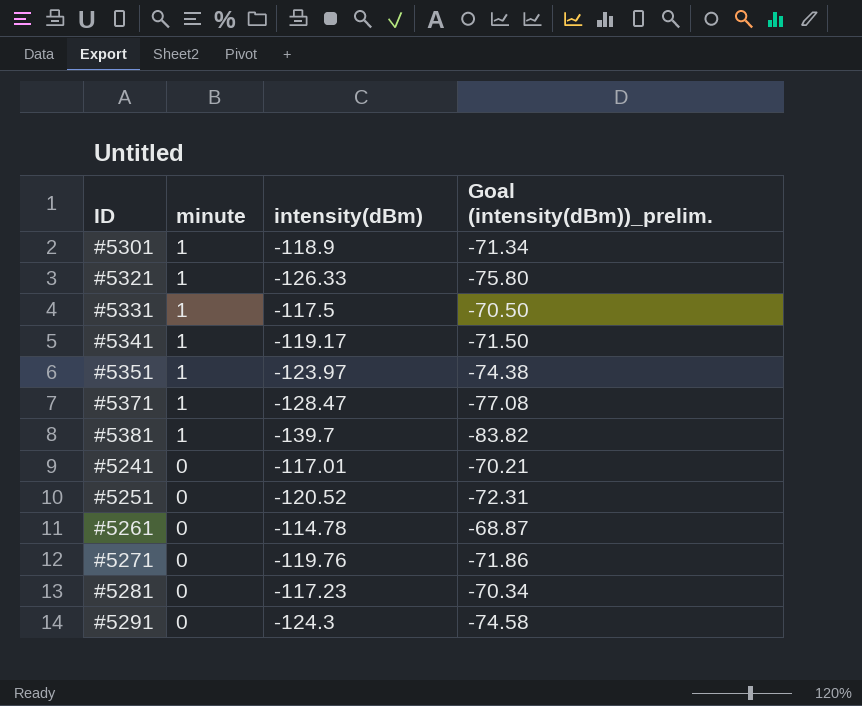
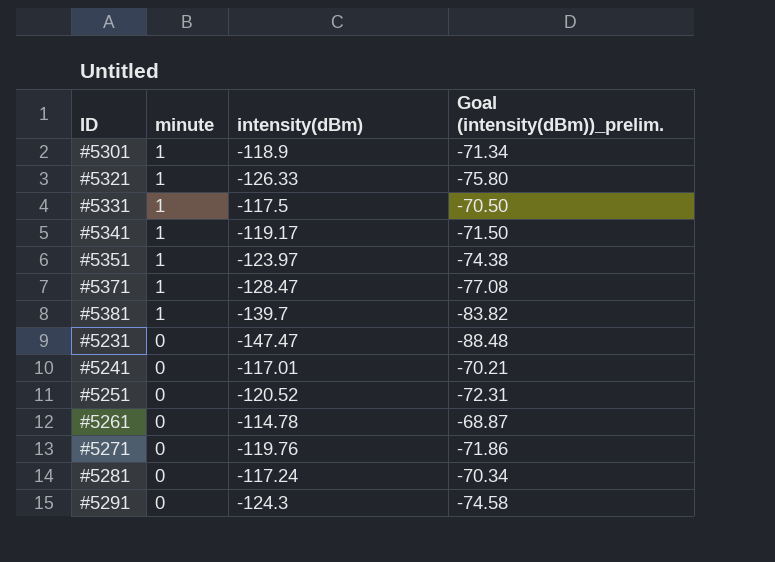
row #5231: none -> 0 | -147.47 | -88.48
#5281 | intensity(dBm): -117.23 -> -117.24

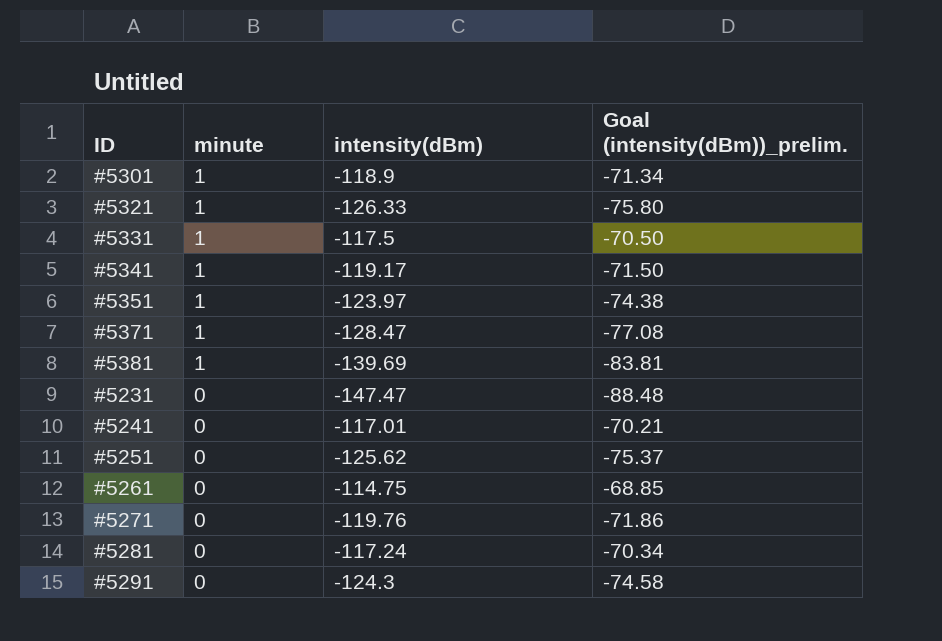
#5381 | intensity(dBm): -139.7 -> -139.69
#5381 | Goal (intensity(dBm))_prelim.: -83.82 -> -83.81
#5251 | intensity(dBm): -120.52 -> -125.62
#5251 | Goal (intensity(dBm))_prelim.: -72.31 -> -75.37
#5261 | intensity(dBm): -114.78 -> -114.75
#5261 | Goal (intensity(dBm))_prelim.: -68.87 -> -68.85

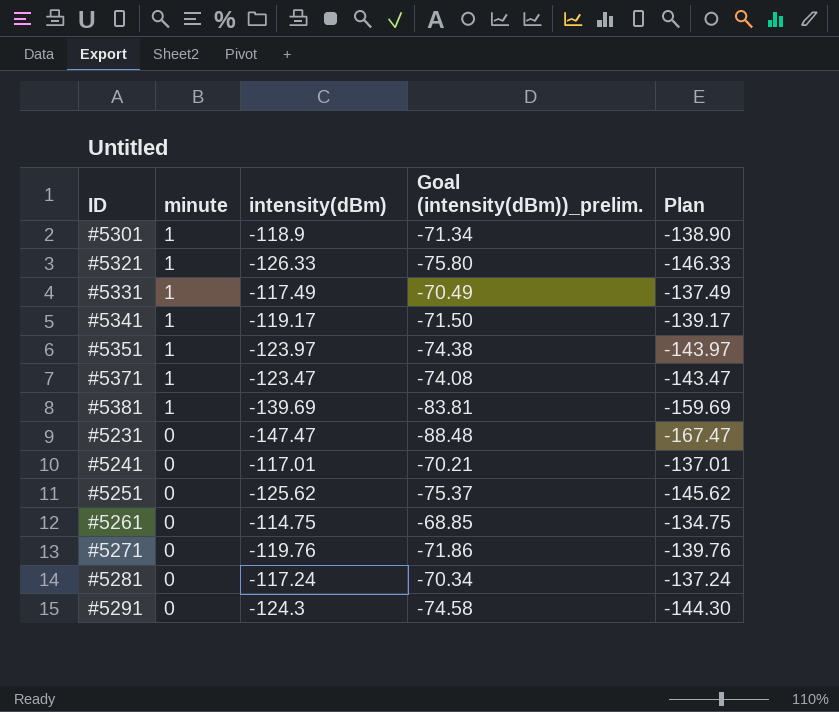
column Plan | formula: none -> [intensity(dBm)] - 20
#5331 | intensity(dBm): -117.5 -> -117.49
#5331 | Goal (intensity(dBm))_prelim.: -70.50 -> -70.49
#5371 | intensity(dBm): -128.47 -> -123.47
#5371 | Goal (intensity(dBm))_prelim.: -77.08 -> -74.08

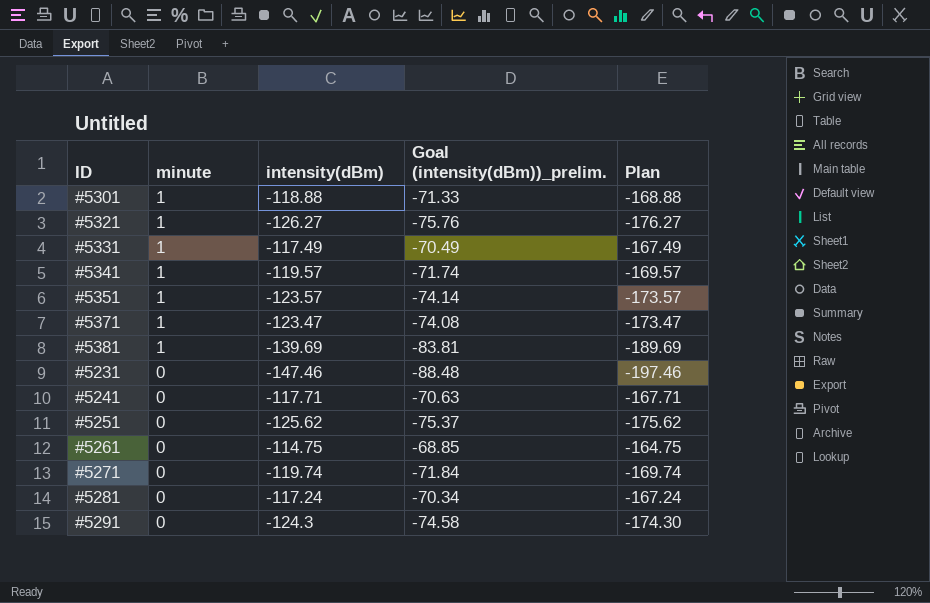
column Plan | formula: [intensity(dBm)] - 20 -> [intensity(dBm)] - 50
#5301 | intensity(dBm): -118.9 -> -118.88
#5301 | Goal (intensity(dBm))_prelim.: -71.34 -> -71.33
#5321 | intensity(dBm): -126.33 -> -126.27
#5321 | Goal (intensity(dBm))_prelim.: -75.80 -> -75.76
#5341 | intensity(dBm): -119.17 -> -119.57
#5341 | Goal (intensity(dBm))_prelim.: -71.50 -> -71.74
#5351 | intensity(dBm): -123.97 -> -123.57
#5351 | Goal (intensity(dBm))_prelim.: -74.38 -> -74.14
#5231 | intensity(dBm): -147.47 -> -147.46
#5241 | intensity(dBm): -117.01 -> -117.71
#5241 | Goal (intensity(dBm))_prelim.: -70.21 -> -70.63
#5271 | intensity(dBm): -119.76 -> -119.74
#5271 | Goal (intensity(dBm))_prelim.: -71.86 -> -71.84

